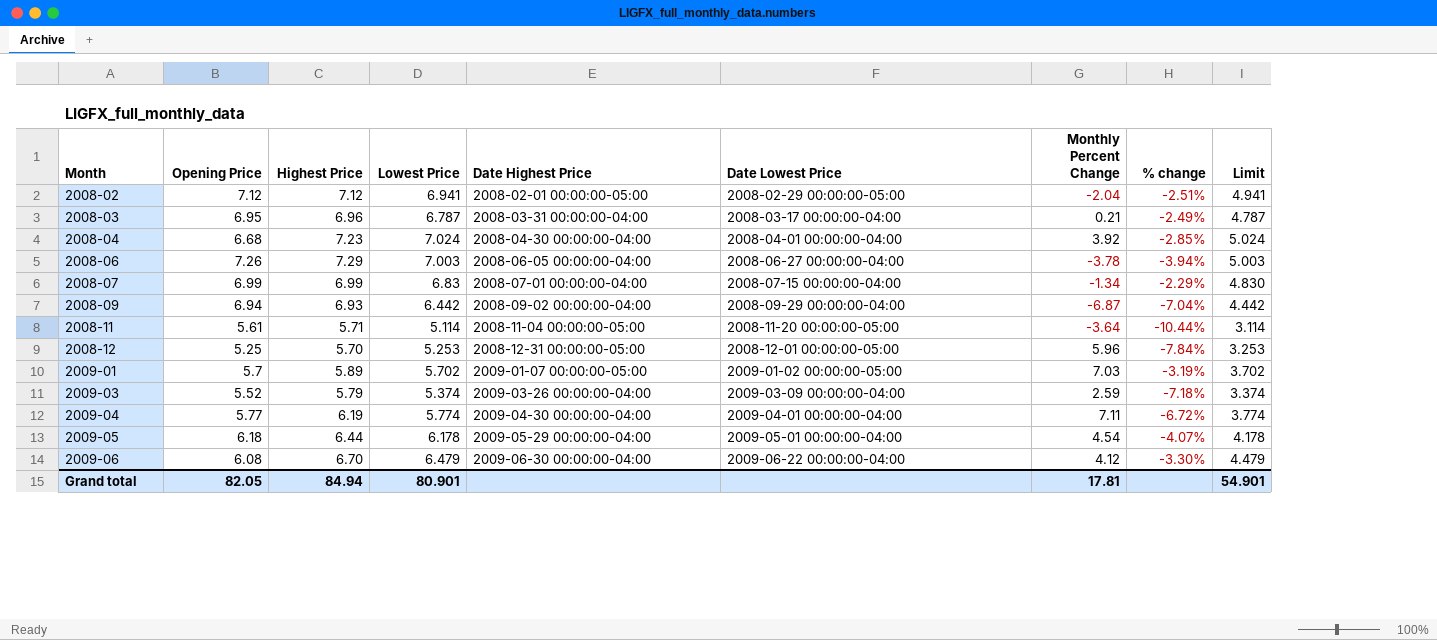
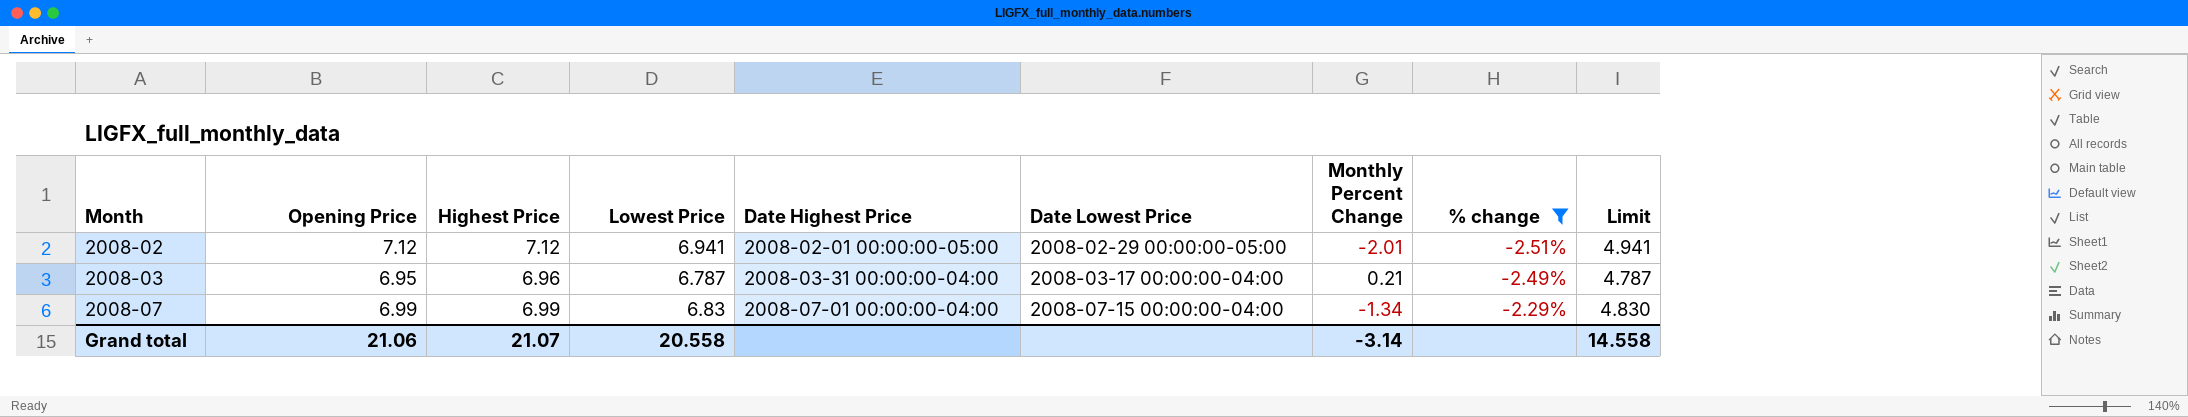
filter: none -> % change >= -2.51%
2008-02 | Monthly Percent Change: -2.04 -> -2.01
Grand total | Opening Price: 82.05 -> 21.06
Grand total | Highest Price: 84.94 -> 21.07
Grand total | Lowest Price: 80.901 -> 20.558
Grand total | Monthly Percent Change: 17.81 -> -3.14
Grand total | Limit: 54.901 -> 14.558

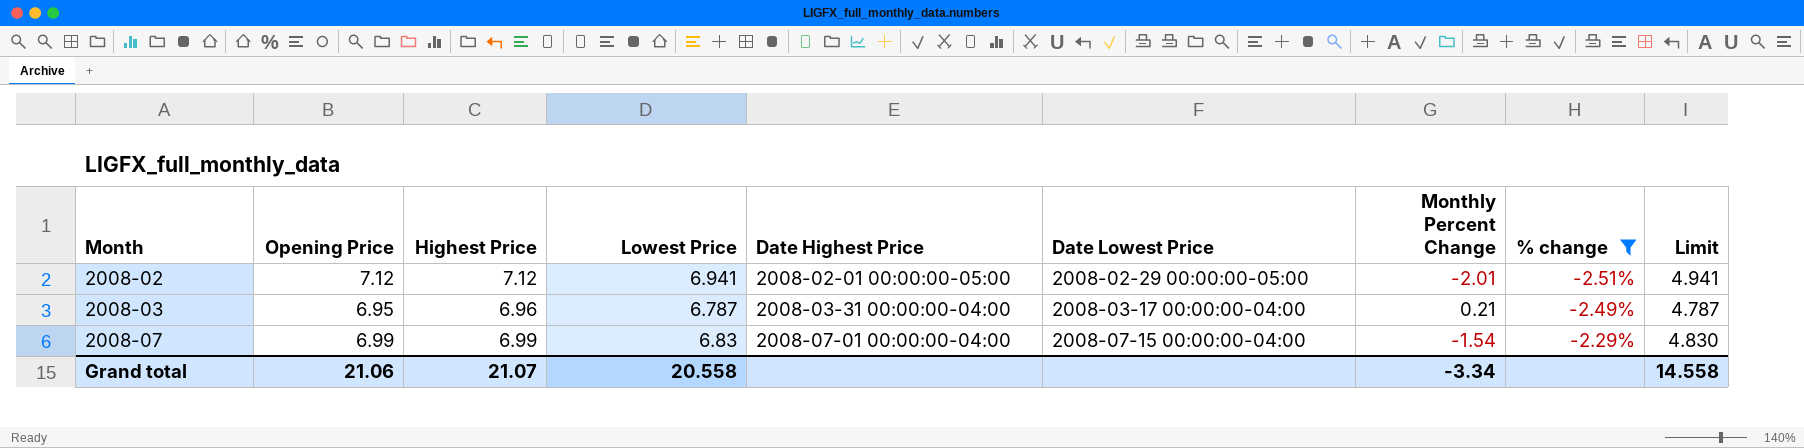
2008-07 | Monthly Percent Change: -1.34 -> -1.54
Grand total | Monthly Percent Change: -3.14 -> -3.34

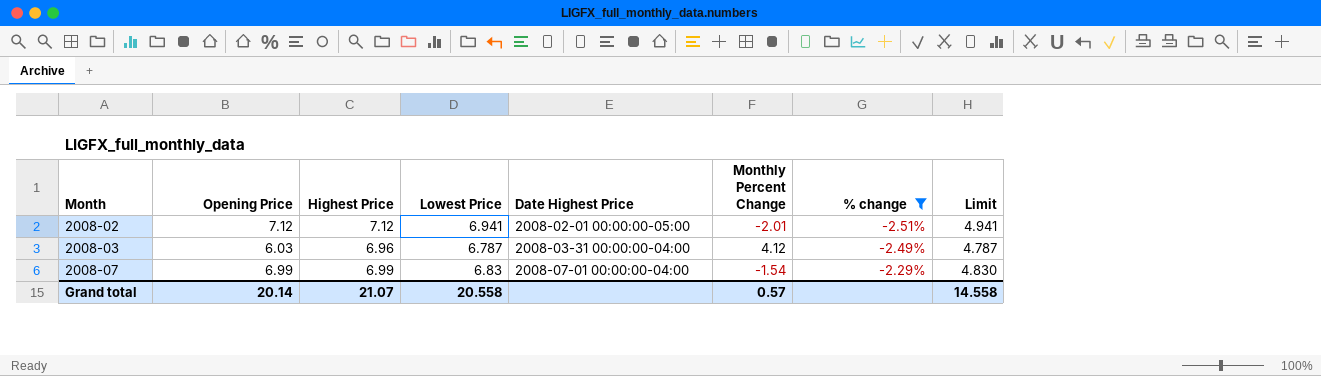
column Date Lowest Price | position: 6 -> none
2008-03 | Opening Price: 6.95 -> 6.03
2008-03 | Monthly Percent Change: 0.21 -> 4.12
Grand total | Opening Price: 21.06 -> 20.14
Grand total | Monthly Percent Change: -3.34 -> 0.57

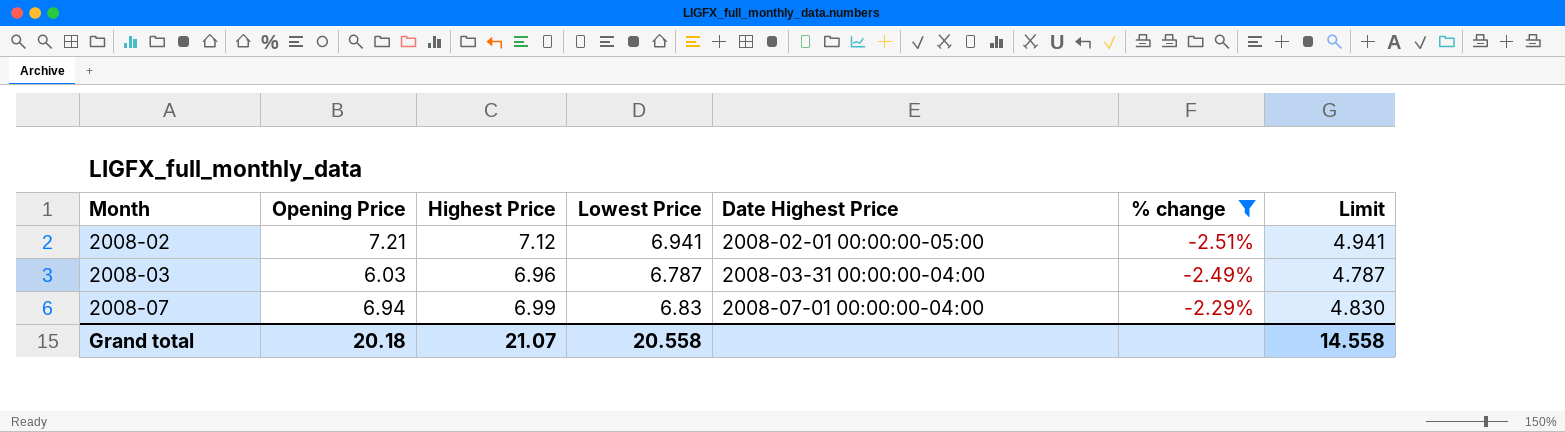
column Monthly Percent Change | position: 6 -> none
2008-02 | Opening Price: 7.12 -> 7.21
2008-07 | Opening Price: 6.99 -> 6.94
Grand total | Opening Price: 20.14 -> 20.18

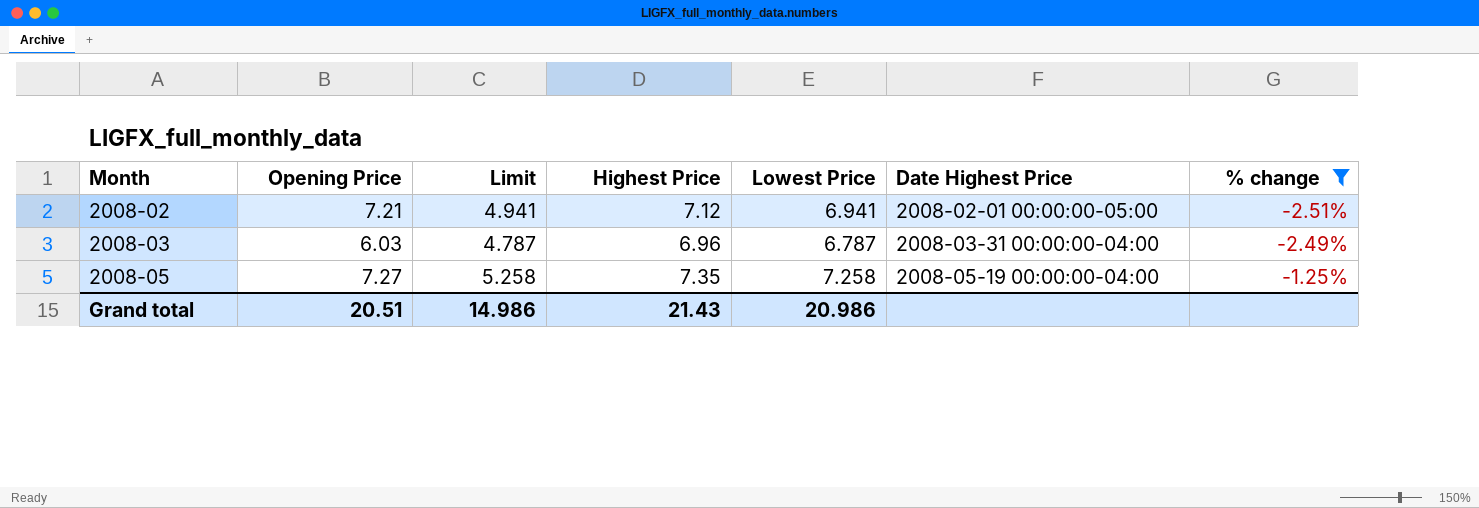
column Limit | position: 7 -> 3
row 2008-07: 6.94 | 6.99 | 6.83 | 2008-07-01 00:00:00-04:00 | -2.29% | 4.830 -> none
row 2008-05: none -> 7.27 | 5.258 | 7.35 | 7.258 | 2008-05-19 00:00:00-04:00 | -1.25%
Grand total | Opening Price: 20.18 -> 20.51
Grand total | Limit: 14.558 -> 14.986
Grand total | Highest Price: 21.07 -> 21.43
Grand total | Lowest Price: 20.558 -> 20.986

